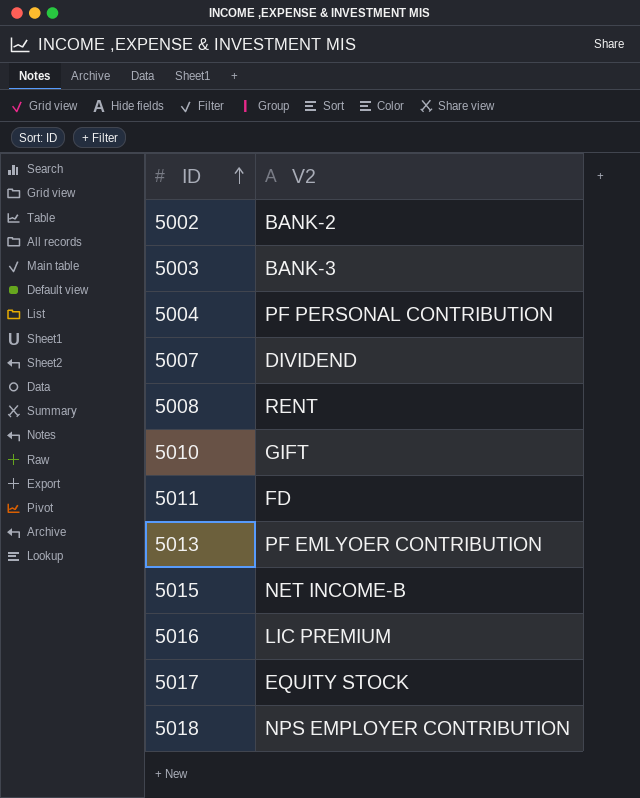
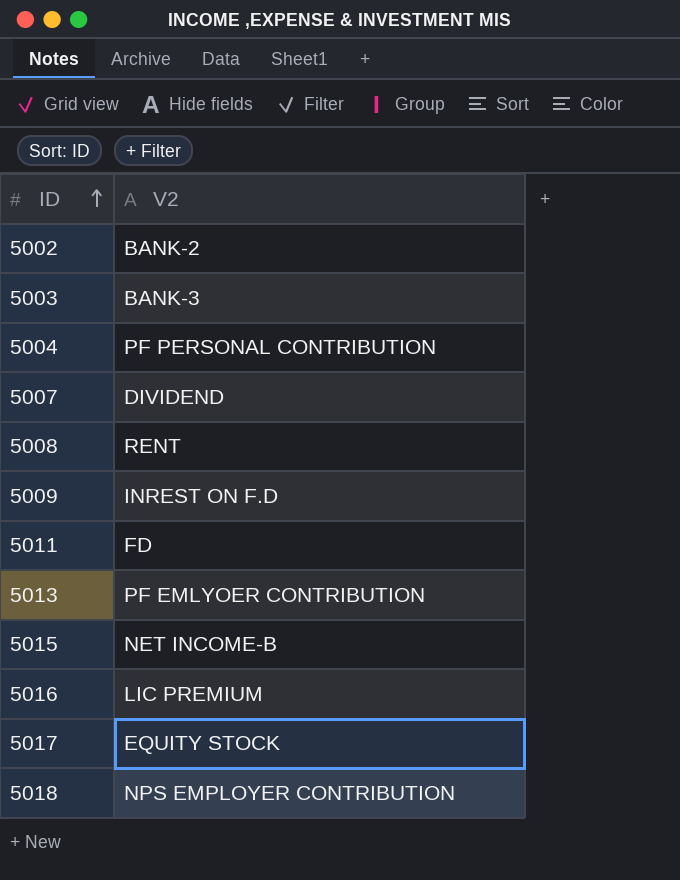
row 5010: GIFT -> none
row 5009: none -> INREST ON F.D

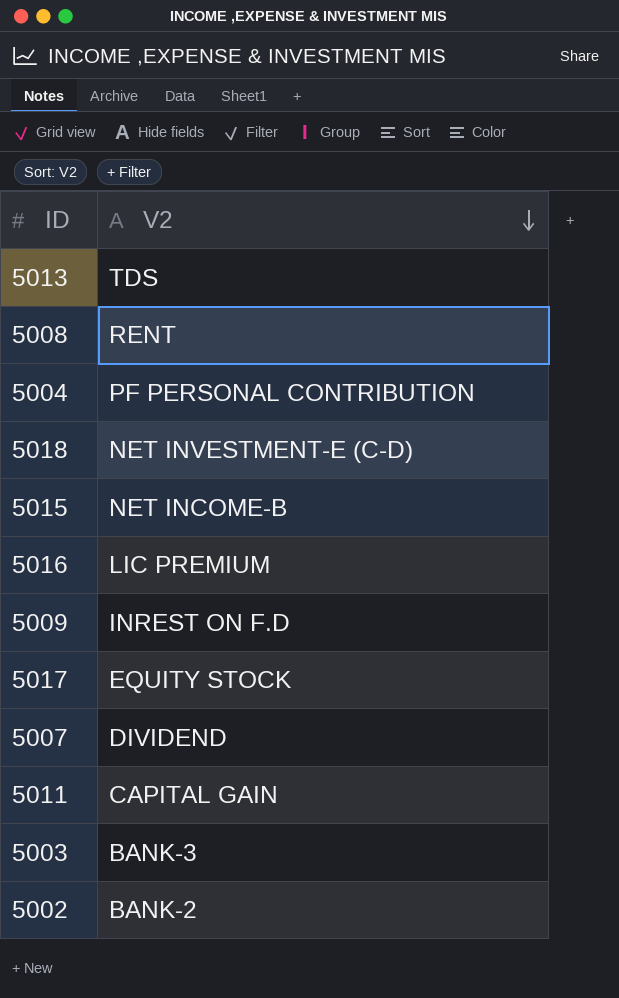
row order: ID ascending -> V2 descending
5013 | V2: PF EMLYOER CONTRIBUTION -> TDS
5018 | V2: NPS EMPLOYER CONTRIBUTION -> NET INVESTMENT-E (C-D)
5011 | V2: FD -> CAPITAL GAIN

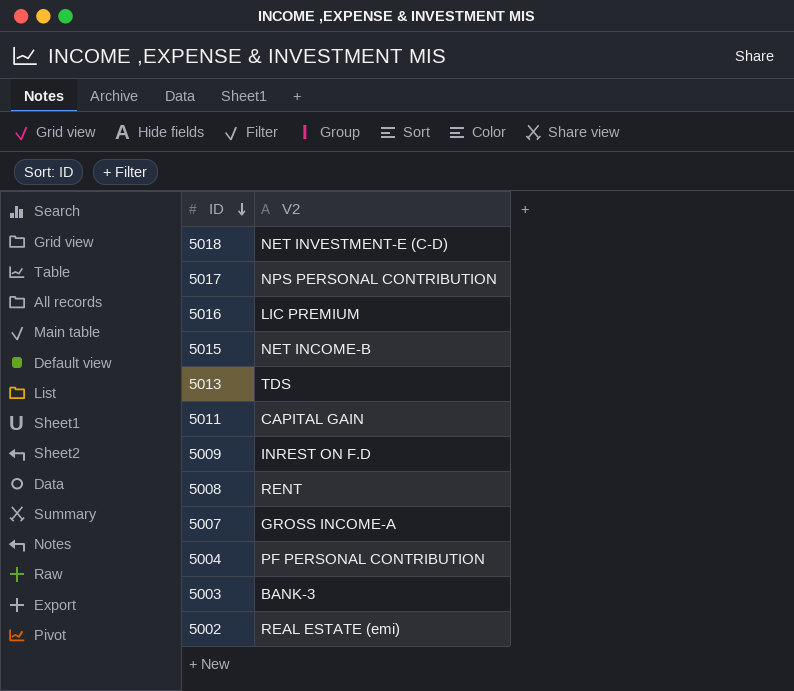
row order: V2 descending -> ID descending
5017 | V2: EQUITY STOCK -> NPS PERSONAL CONTRIBUTION
5007 | V2: DIVIDEND -> GROSS INCOME-A
5002 | V2: BANK-2 -> REAL ESTATE (emi)

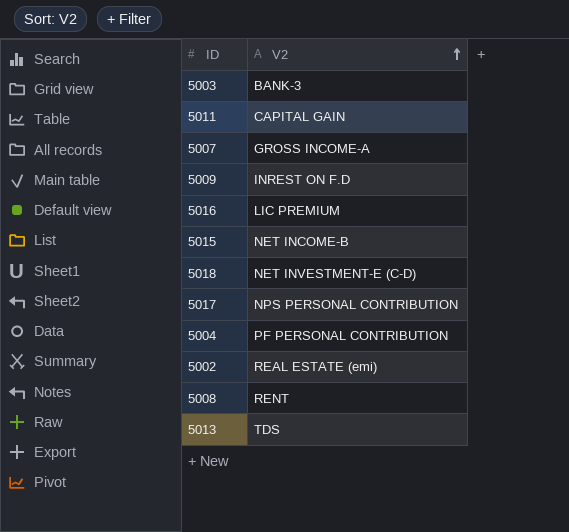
row order: ID descending -> V2 ascending

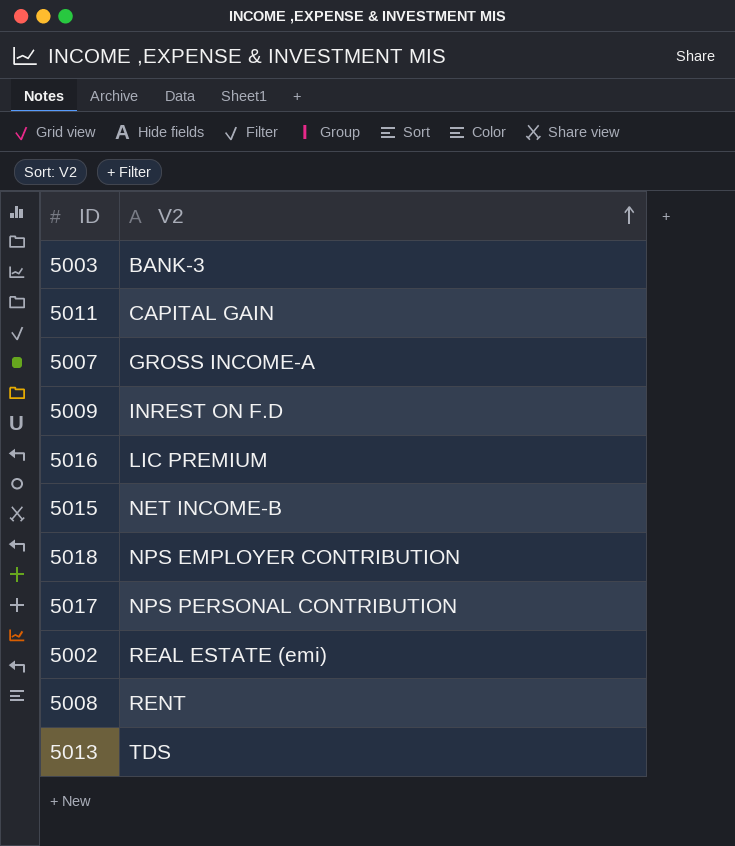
row 5004: PF PERSONAL CONTRIBUTION -> none
5018 | V2: NET INVESTMENT-E (C-D) -> NPS EMPLOYER CONTRIBUTION

